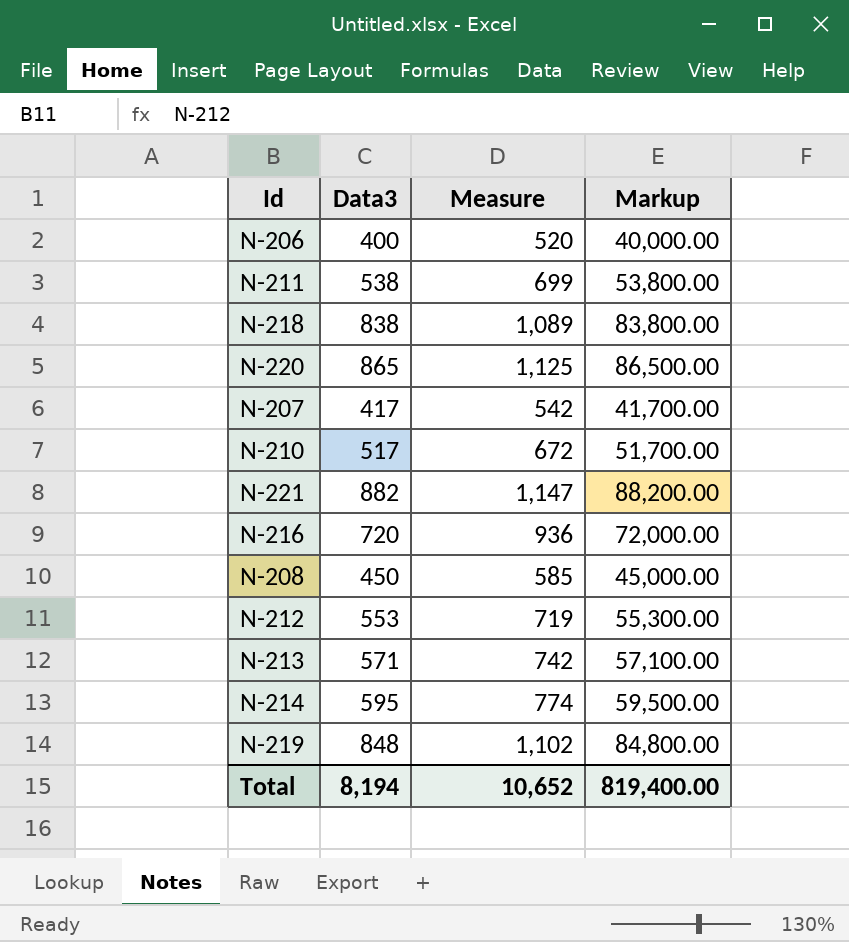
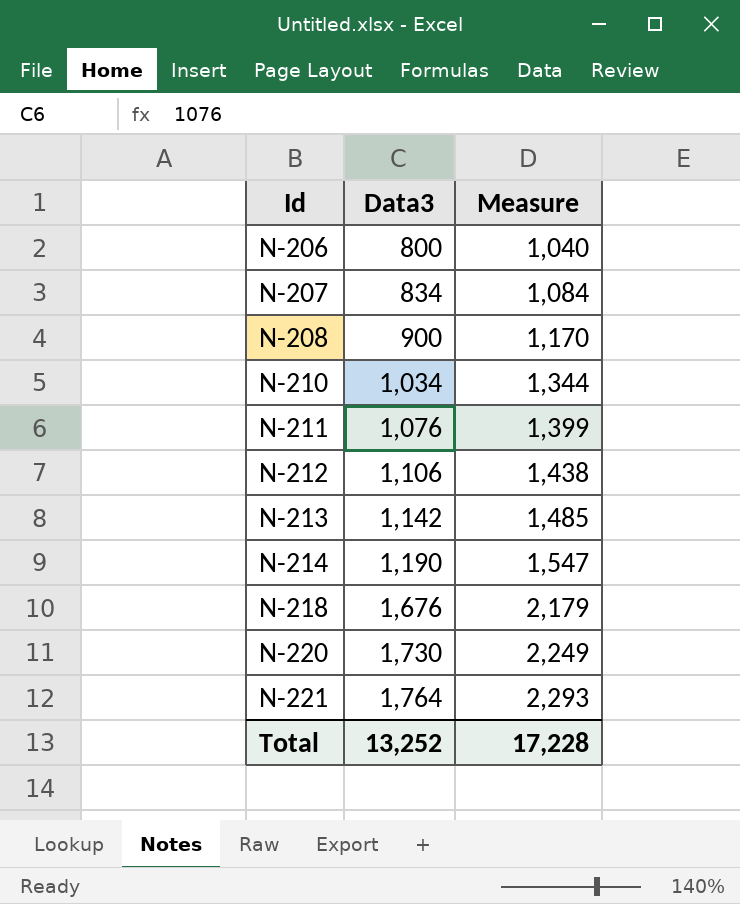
row order: none -> Id ascending
column Markup | formula: [Data3] * 100 -> none
row N-216: 720 | 936 | 72,000.00 -> none
row N-219: 848 | 1,102 | 84,800.00 -> none
N-206 | Data3: 400 -> 800
N-206 | Measure: 520 -> 1,040
N-207 | Data3: 417 -> 834
N-207 | Measure: 542 -> 1,084
N-208 | Data3: 450 -> 900
N-208 | Measure: 585 -> 1,170
N-210 | Data3: 517 -> 1,034
N-210 | Measure: 672 -> 1,344
N-211 | Data3: 538 -> 1,076
N-211 | Measure: 699 -> 1,399
N-212 | Data3: 553 -> 1,106
N-212 | Measure: 719 -> 1,438
N-213 | Data3: 571 -> 1,142
N-213 | Measure: 742 -> 1,485
N-214 | Data3: 595 -> 1,190
N-214 | Measure: 774 -> 1,547
N-218 | Data3: 838 -> 1,676
N-218 | Measure: 1,089 -> 2,179
N-220 | Data3: 865 -> 1,730
N-220 | Measure: 1,125 -> 2,249
N-221 | Data3: 882 -> 1,764
N-221 | Measure: 1,147 -> 2,293
Total | Data3: 8,194 -> 13,252
Total | Measure: 10,652 -> 17,228

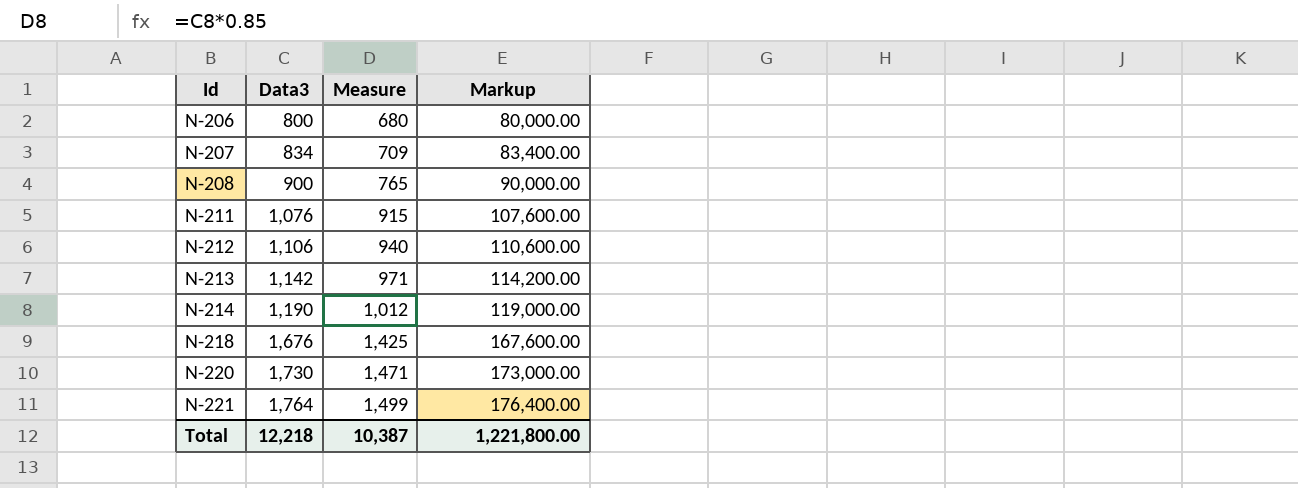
column Measure | formula: [Data3] * 1.3 -> [Data3] * 0.85
column Markup | formula: none -> [Data3] * 100
row N-210: 1,034 | 1,344 -> none
Total | Data3: 13,252 -> 12,218
Total | Measure: 17,228 -> 10,387

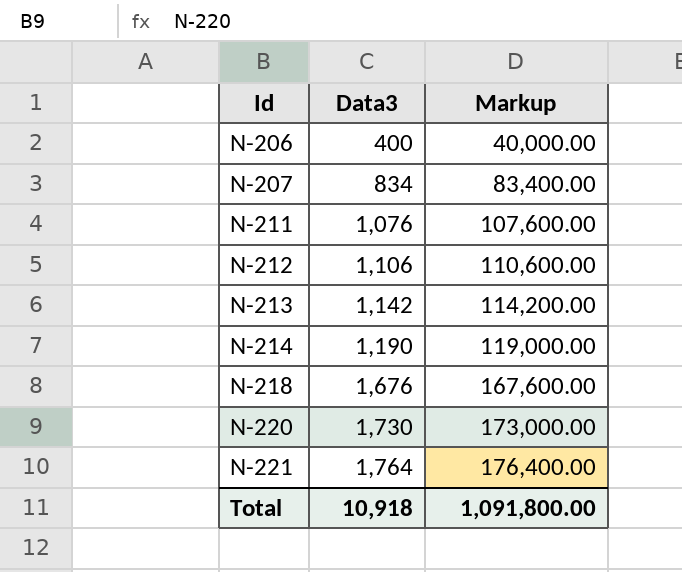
column Measure | formula: [Data3] * 0.85 -> none
row N-208: 900 | 765 | 90,000.00 -> none
N-206 | Data3: 800 -> 400
N-206 | Markup: 80,000.00 -> 40,000.00
Total | Data3: 12,218 -> 10,918
Total | Markup: 1,221,800.00 -> 1,091,800.00

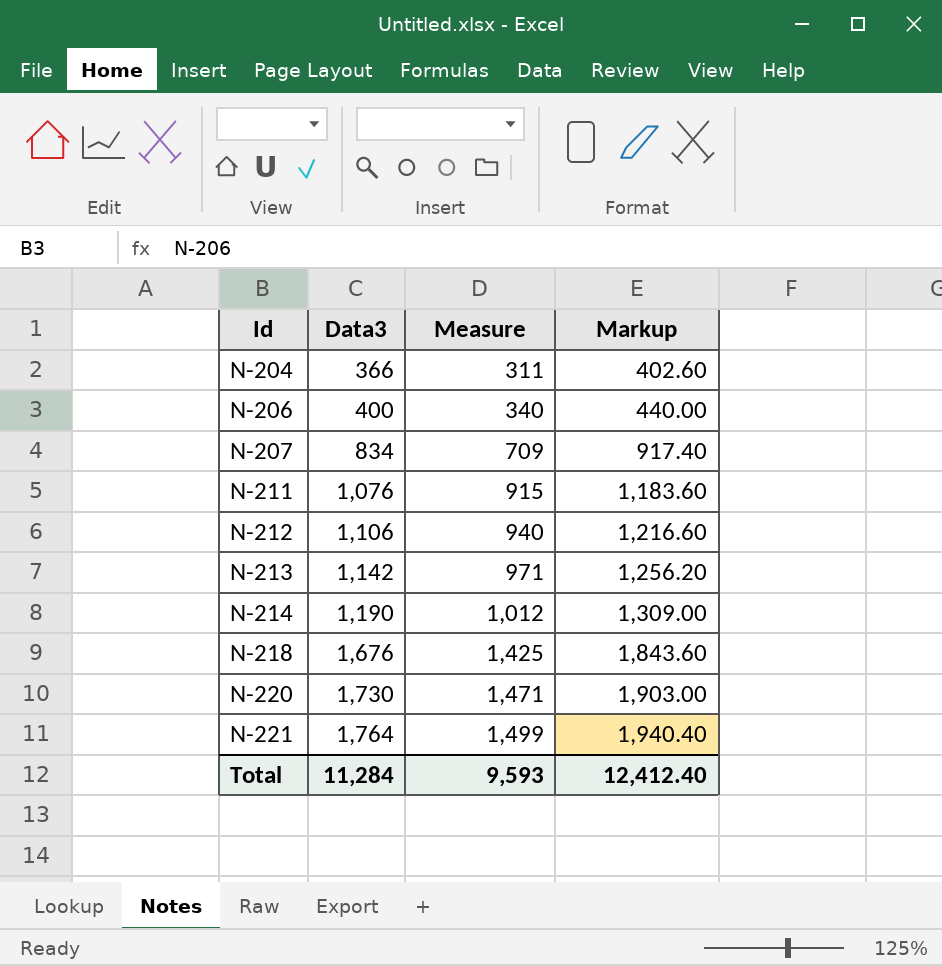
column Measure | formula: none -> [Data3] * 0.85
column Markup | formula: [Data3] * 100 -> [Data3] * 1.1
row N-204: none -> 366 | 311 | 402.60
Total | Data3: 10,918 -> 11,284
Total | Markup: 1,091,800.00 -> 12,412.40

